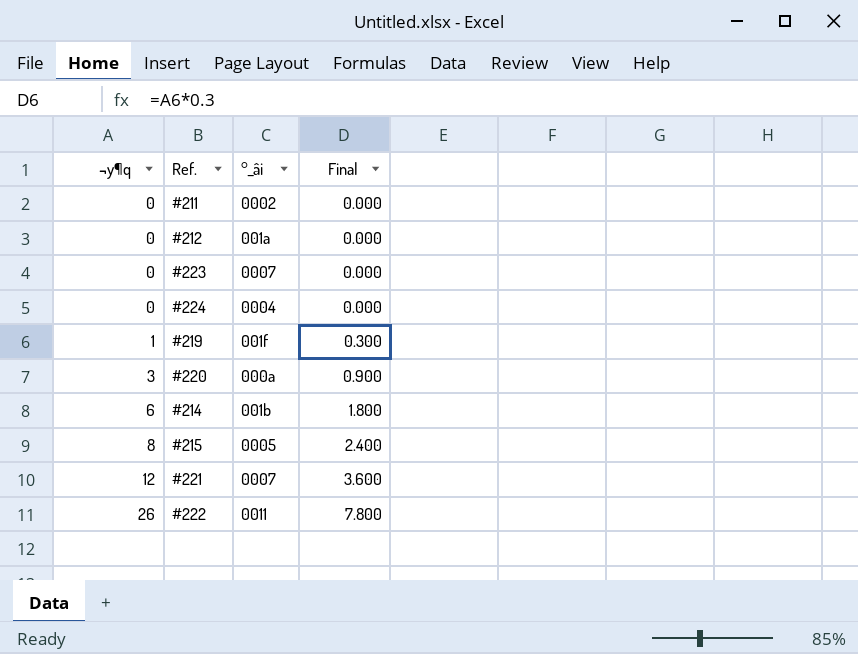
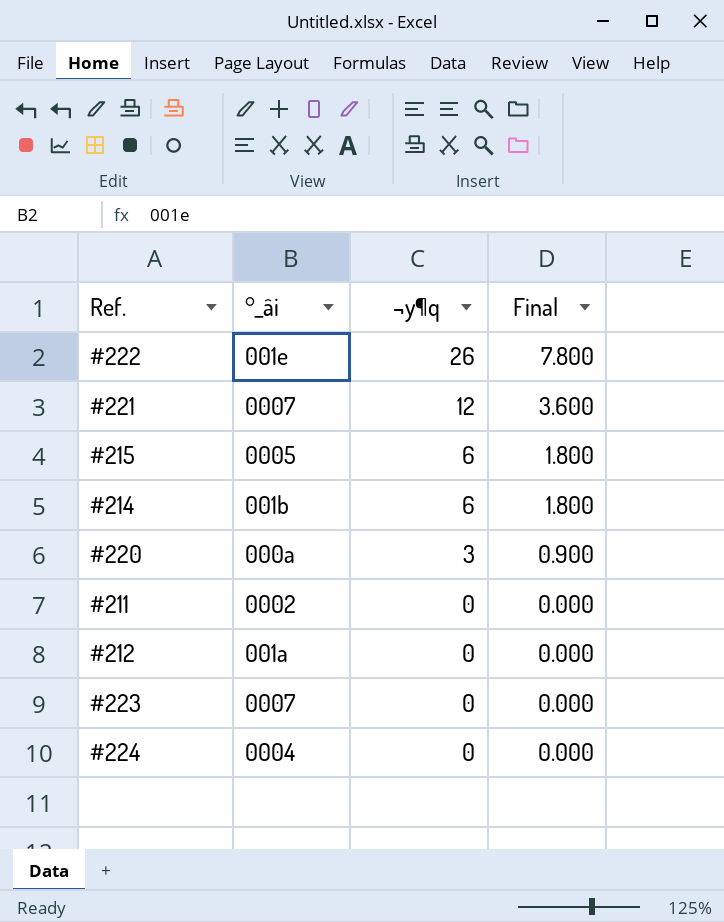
row order: ¬y¶q ascending -> ¬y¶q descending
column ¬y¶q | position: 1 -> 3
row #219: 1 | 001f | 0.300 -> none
#222 | °_âi: 0011 -> 001e
#215 | ¬y¶q: 8 -> 6
#215 | Final: 2.400 -> 1.800

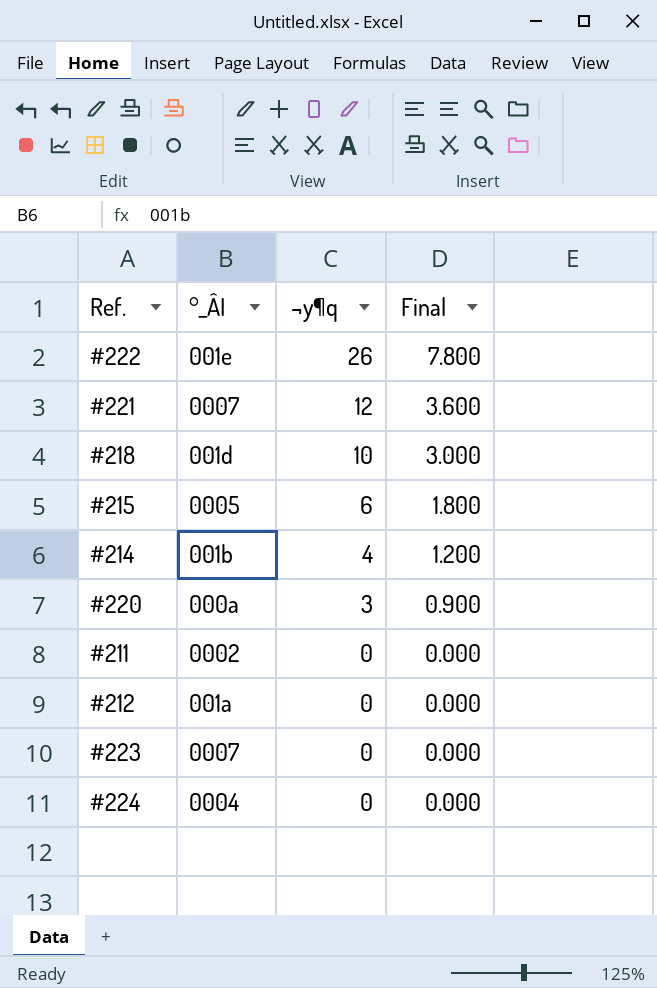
column name: °_âi -> °_ÂI
row #218: none -> 001d | 10 | 3.000
#214 | ¬y¶q: 6 -> 4
#214 | Final: 1.800 -> 1.200

